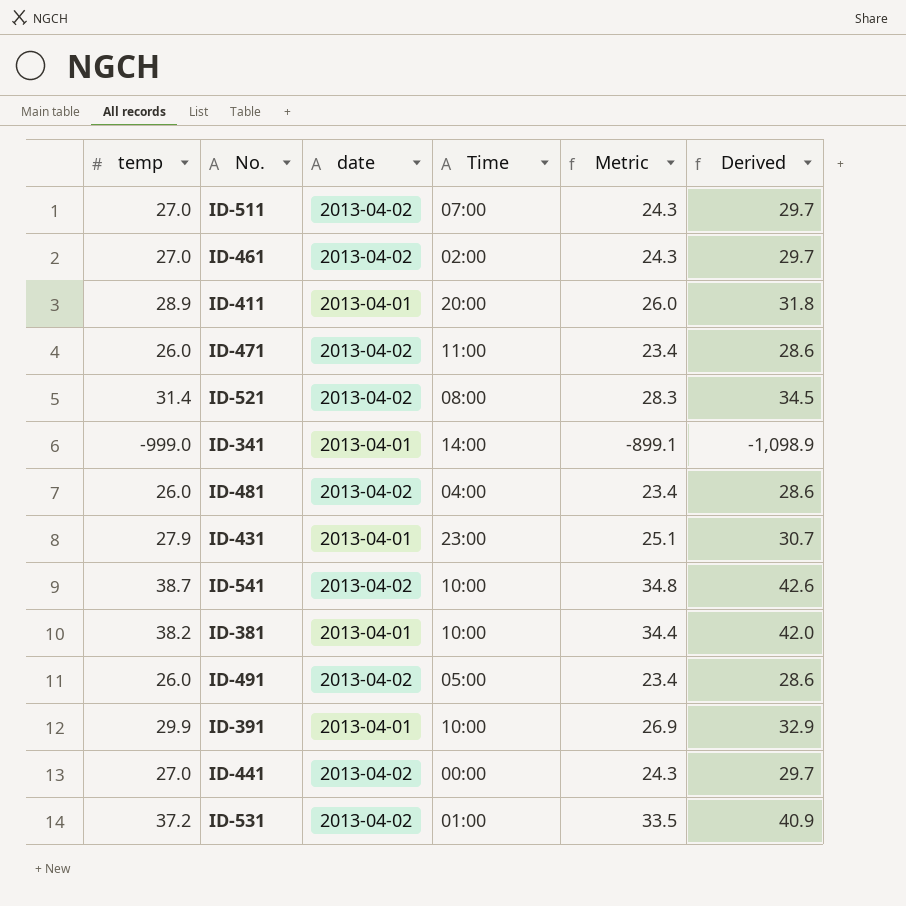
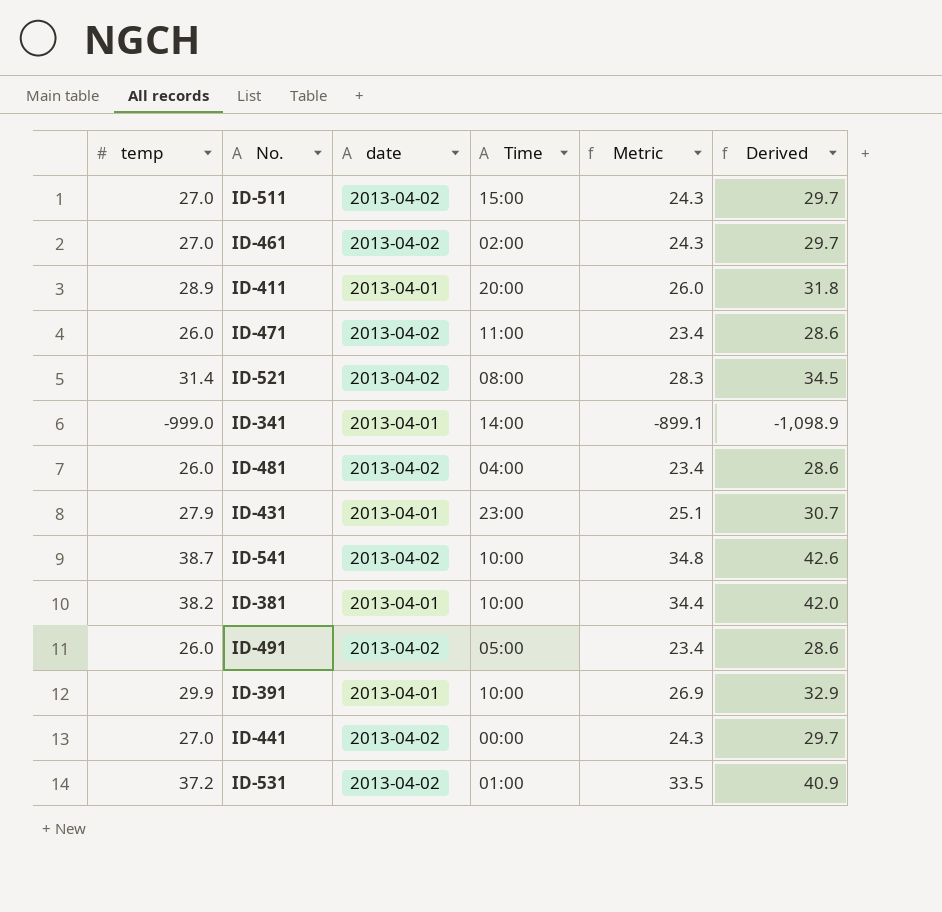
ID-511 | Time: 07:00 -> 15:00

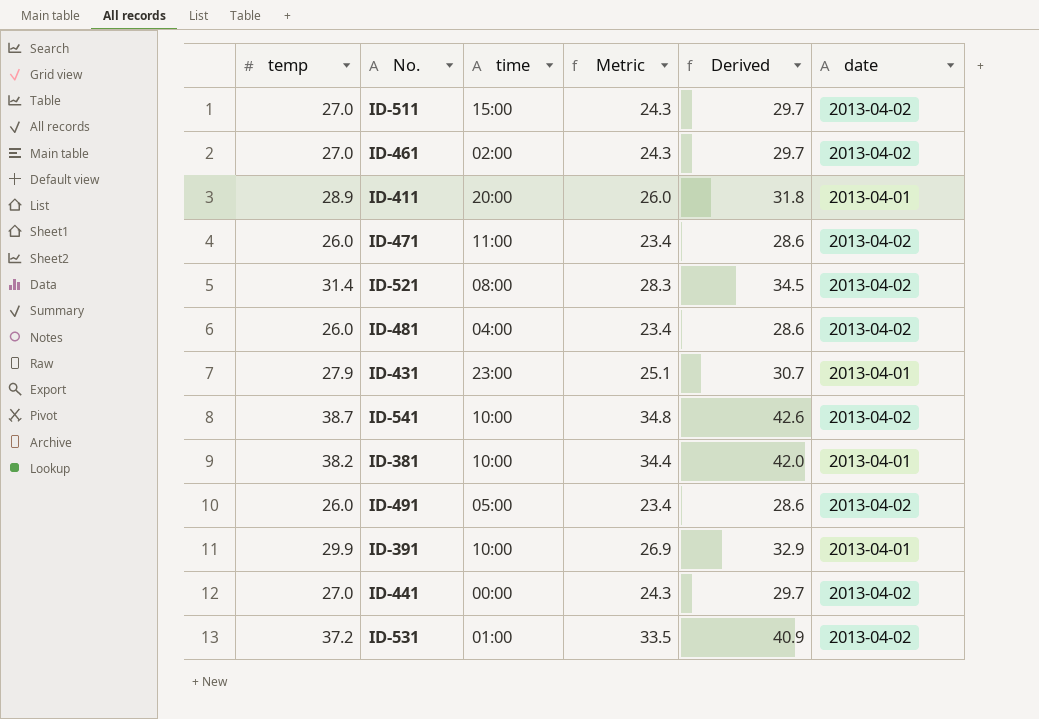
column name: Time -> time
column date | position: 3 -> 6
row ID-341: -999.0 | 2013-04-01 | 14:00 | -899.1 | -1,098.9 -> none

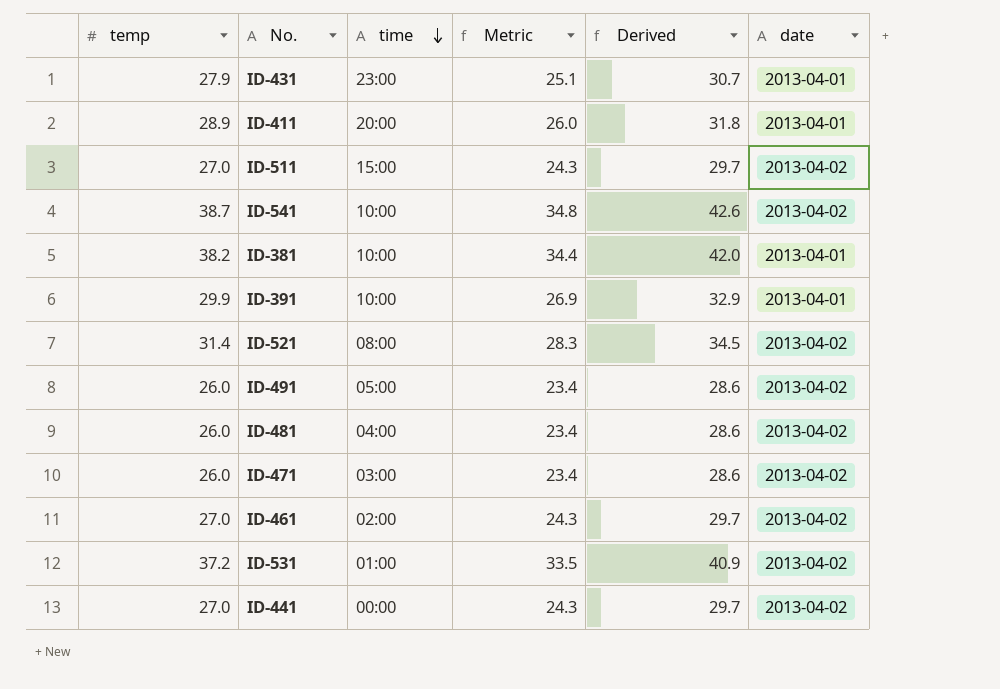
row order: none -> time descending
ID-471 | time: 11:00 -> 03:00

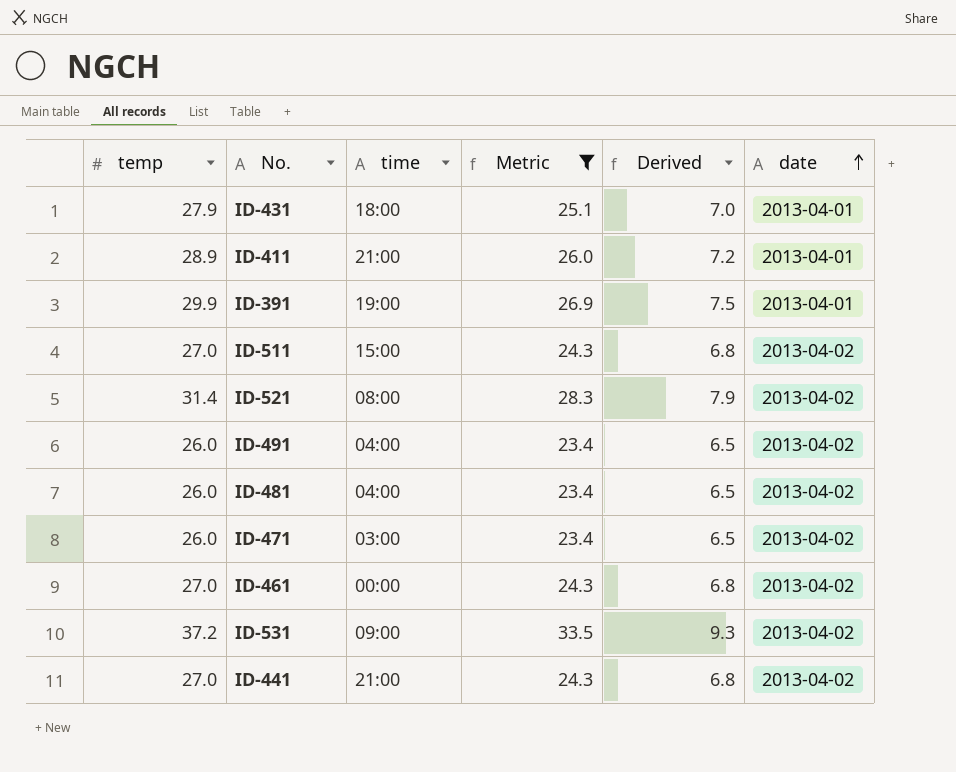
filter: none -> Metric <= 33.5
row order: time descending -> date ascending
column Derived | formula: [temp] * 1.1 -> [temp] * 0.25
ID-431 | time: 23:00 -> 18:00
ID-411 | time: 20:00 -> 21:00
ID-391 | time: 10:00 -> 19:00
ID-491 | time: 05:00 -> 04:00
ID-461 | time: 02:00 -> 00:00
ID-531 | time: 01:00 -> 09:00
ID-441 | time: 00:00 -> 21:00

